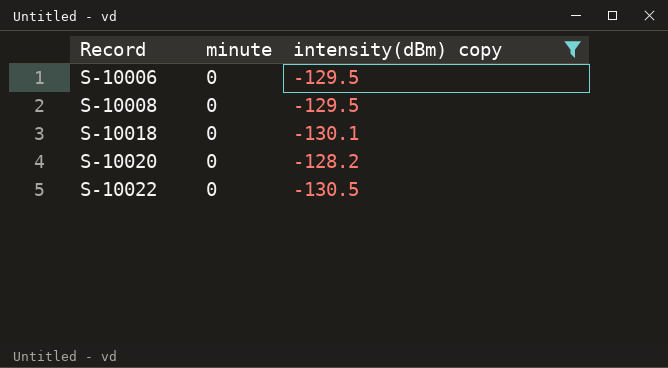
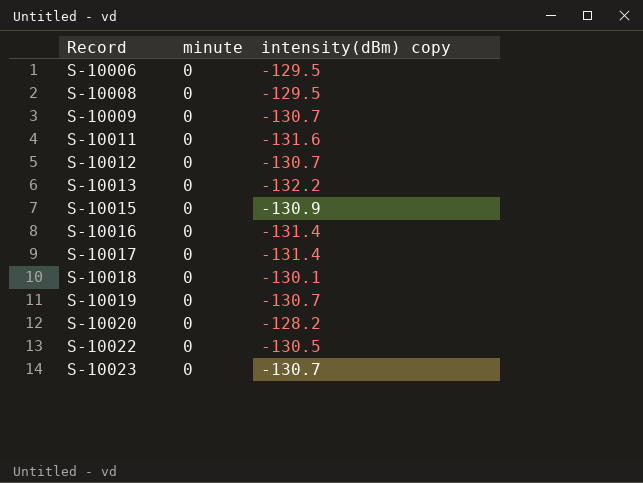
filter: intensity(dBm) copy >= -130.5 -> none

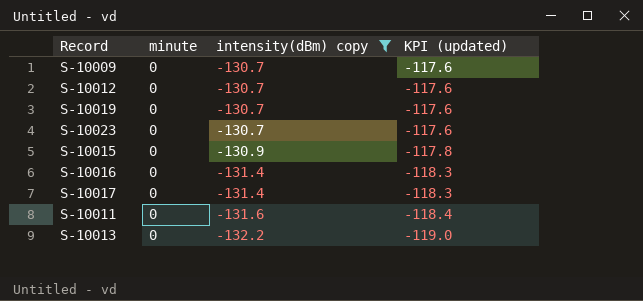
filter: none -> intensity(dBm) copy <= -130.7
row order: Record ascending -> intensity(dBm) copy descending
column KPI (updated) | formula: none -> [intensity(dBm) copy] * 0.9

